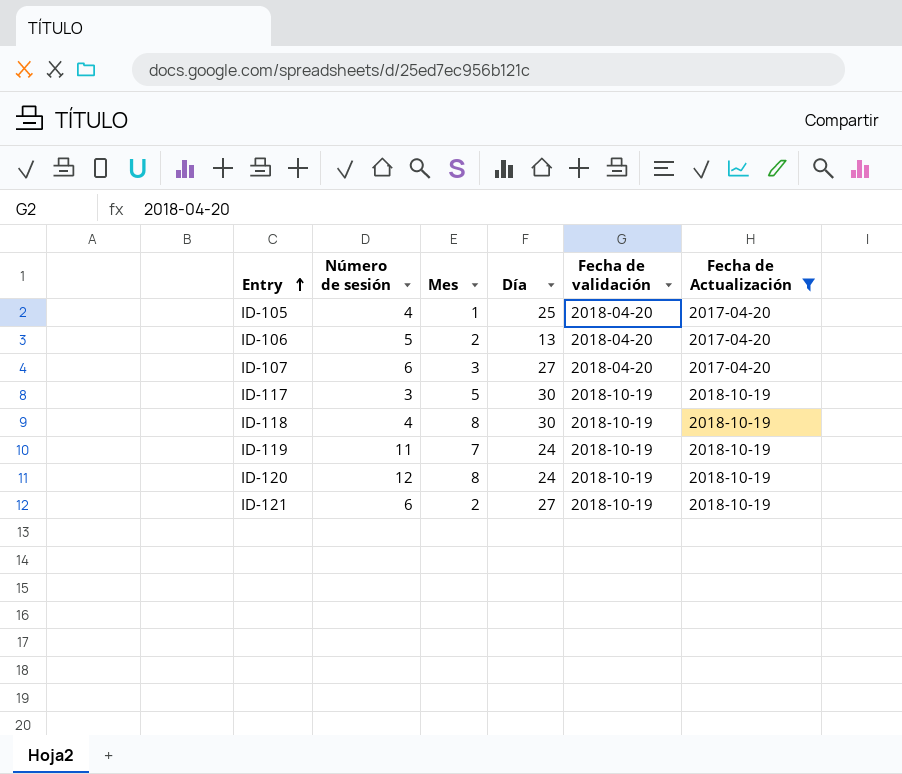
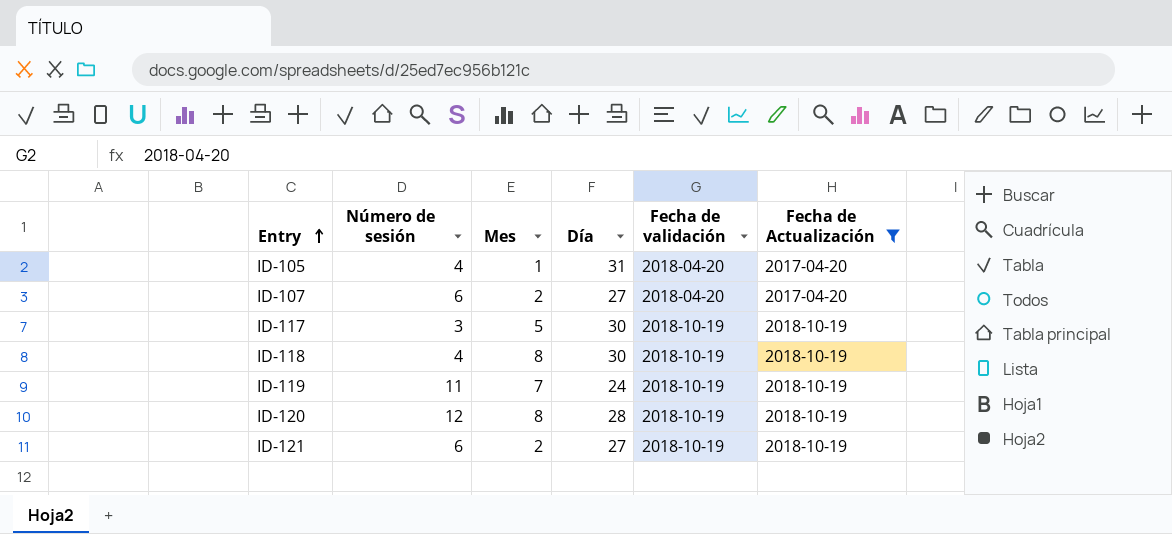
row ID-106: 5 | 2 | 13 | 2018-04-20 | 2017-04-20 -> none
ID-105 | Día: 25 -> 31
ID-107 | Mes: 3 -> 2
ID-120 | Día: 24 -> 28

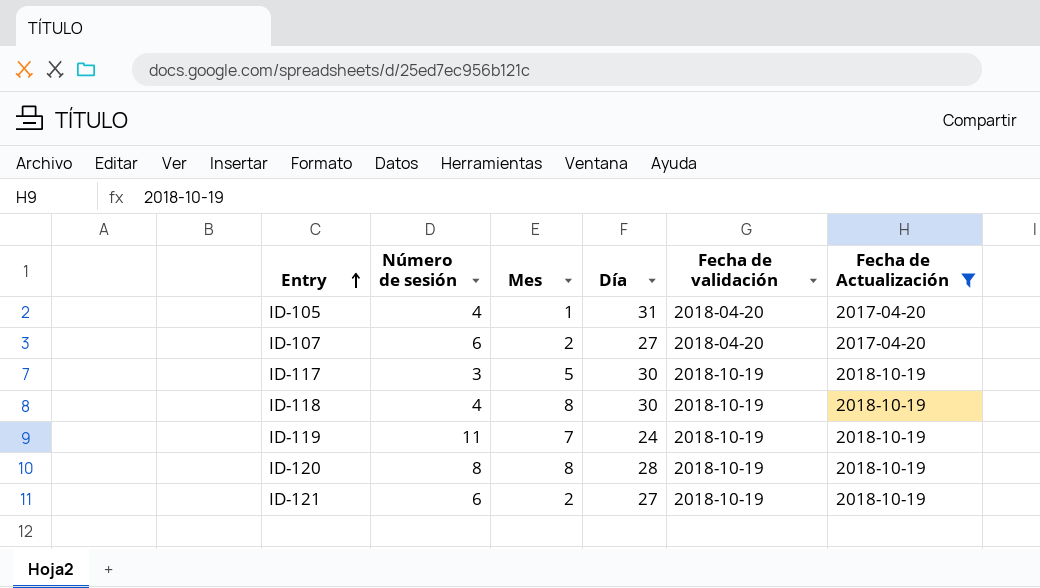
ID-120 | Número de sesión: 12 -> 8

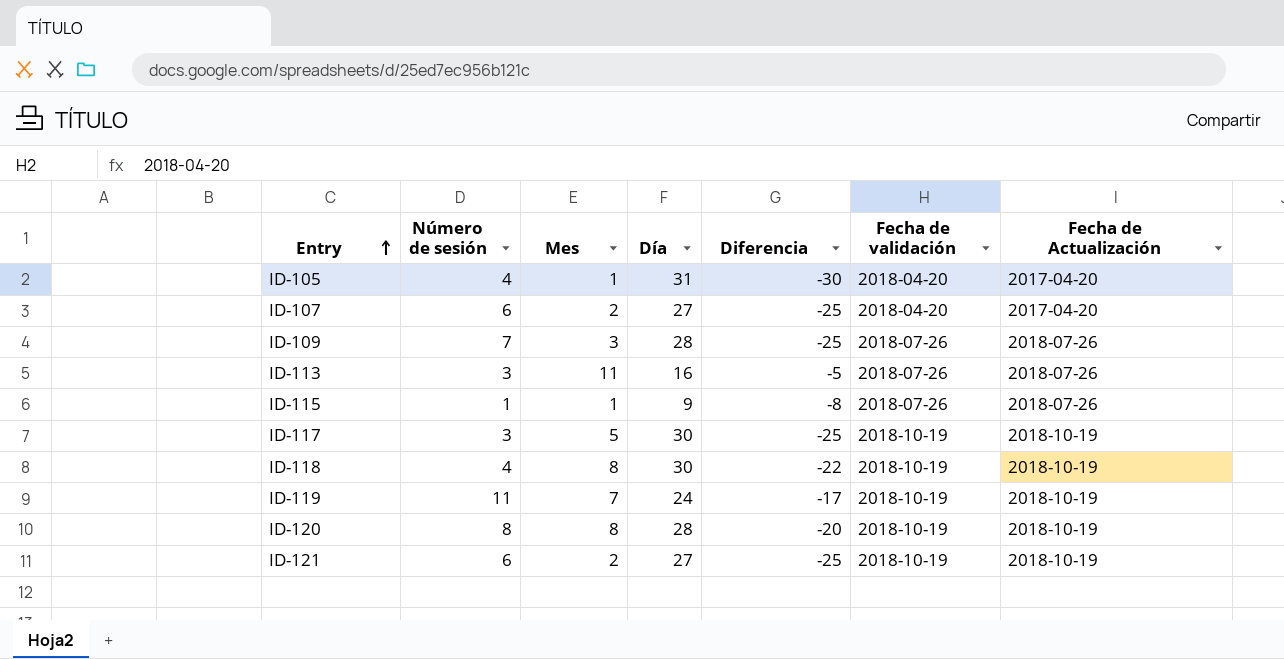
filter: Fecha de Actualización != 2018-07-26 -> none
column Diferencia | formula: none -> [Mes] - [Día]

